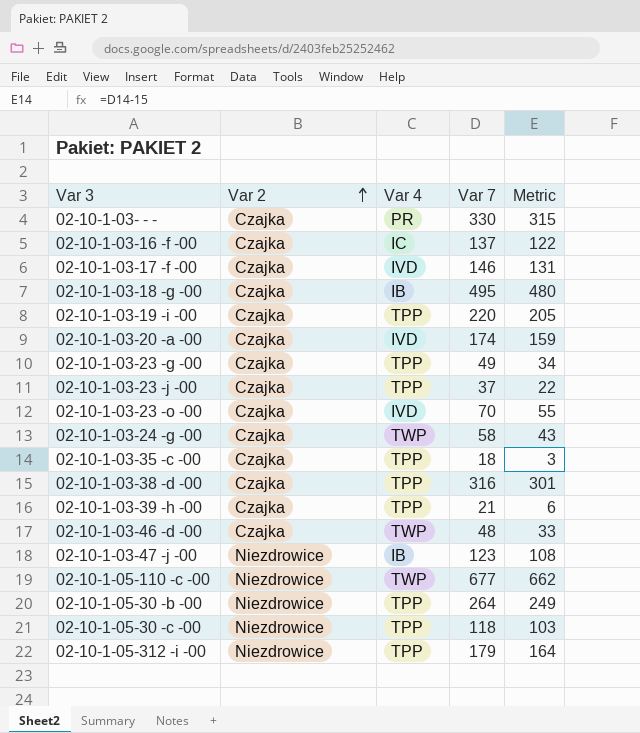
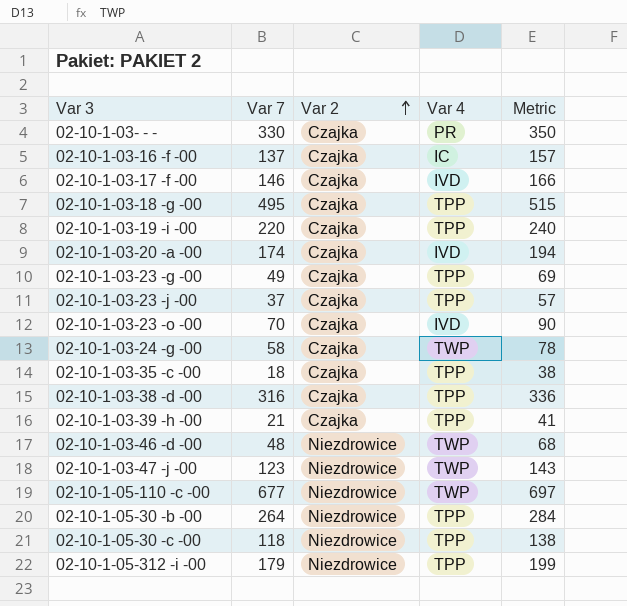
column Var 7 | position: 4 -> 2
column Metric | formula: [Var 7] - 15 -> [Var 7] + 20
02-10-1-03-18 -g -00 | Var 4: IB -> TPP
02-10-1-03-46 -d -00 | Var 2: Czajka -> Niezdrowice
02-10-1-03-47 -j -00 | Var 4: IB -> TWP

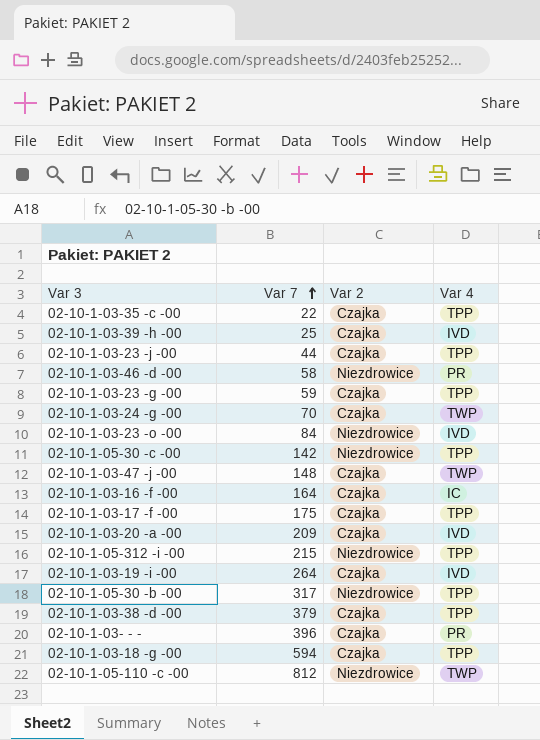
row order: Var 2 ascending -> Var 7 ascending
column Metric | formula: [Var 7] + 20 -> none
02-10-1-03-35 -c -00 | Var 7: 18 -> 22
02-10-1-03-39 -h -00 | Var 7: 21 -> 25
02-10-1-03-39 -h -00 | Var 4: TPP -> IVD
02-10-1-03-23 -j -00 | Var 7: 37 -> 44
02-10-1-03-46 -d -00 | Var 7: 48 -> 58
02-10-1-03-46 -d -00 | Var 4: TWP -> PR
02-10-1-03-23 -g -00 | Var 7: 49 -> 59
02-10-1-03-24 -g -00 | Var 7: 58 -> 70
02-10-1-03-23 -o -00 | Var 7: 70 -> 84
02-10-1-03-23 -o -00 | Var 2: Czajka -> Niezdrowice
02-10-1-05-30 -c -00 | Var 7: 118 -> 142
02-10-1-03-47 -j -00 | Var 7: 123 -> 148
02-10-1-03-47 -j -00 | Var 2: Niezdrowice -> Czajka
02-10-1-03-16 -f -00 | Var 7: 137 -> 164
02-10-1-03-17 -f -00 | Var 7: 146 -> 175
02-10-1-03-17 -f -00 | Var 4: IVD -> TPP
02-10-1-03-20 -a -00 | Var 7: 174 -> 209
02-10-1-05-312 -i -00 | Var 7: 179 -> 215
02-10-1-03-19 -i -00 | Var 7: 220 -> 264
02-10-1-03-19 -i -00 | Var 4: TPP -> IVD
02-10-1-05-30 -b -00 | Var 7: 264 -> 317
02-10-1-03-38 -d -00 | Var 7: 316 -> 379
02-10-1-03- - - | Var 7: 330 -> 396
02-10-1-03-18 -g -00 | Var 7: 495 -> 594
02-10-1-05-110 -c -00 | Var 7: 677 -> 812

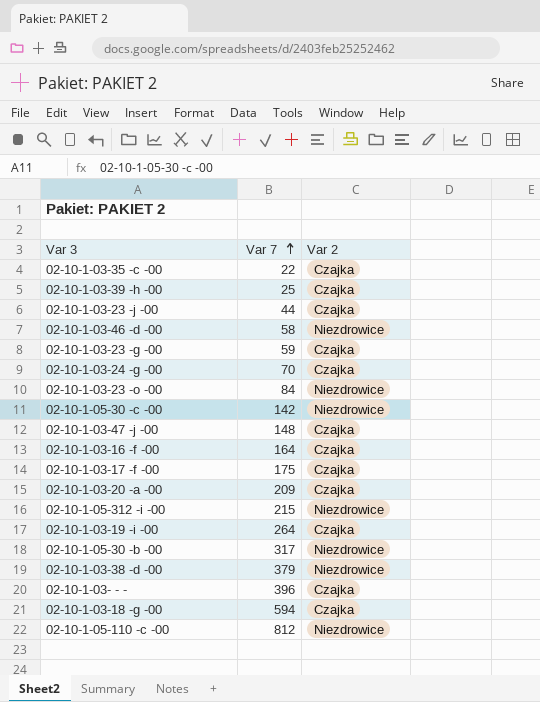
column Var 4 | position: 4 -> none
02-10-1-03-38 -d -00 | Var 2: Czajka -> Niezdrowice

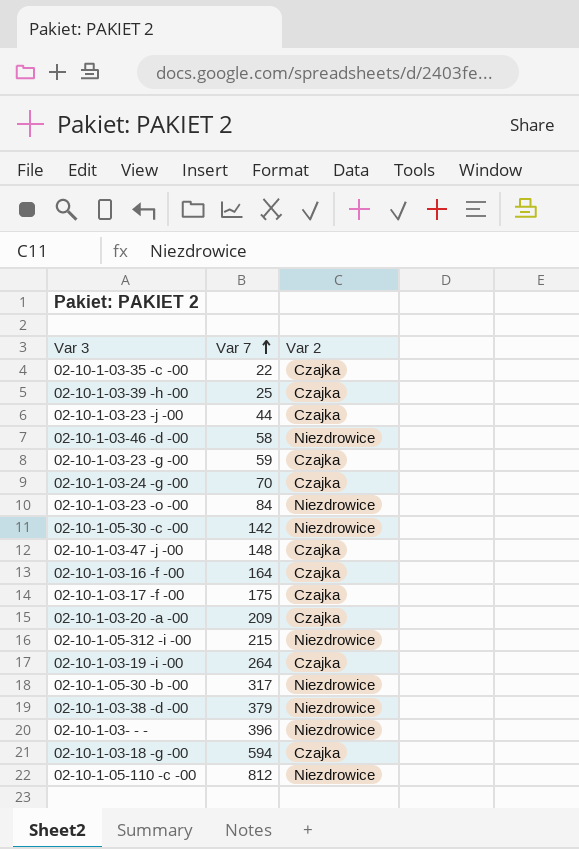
02-10-1-03- - - | Var 2: Czajka -> Niezdrowice

